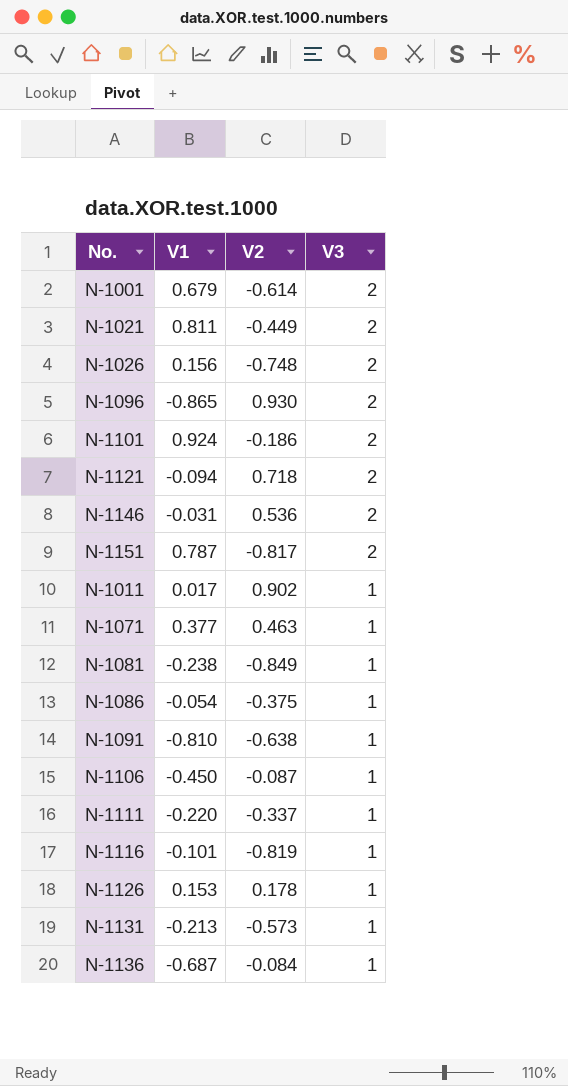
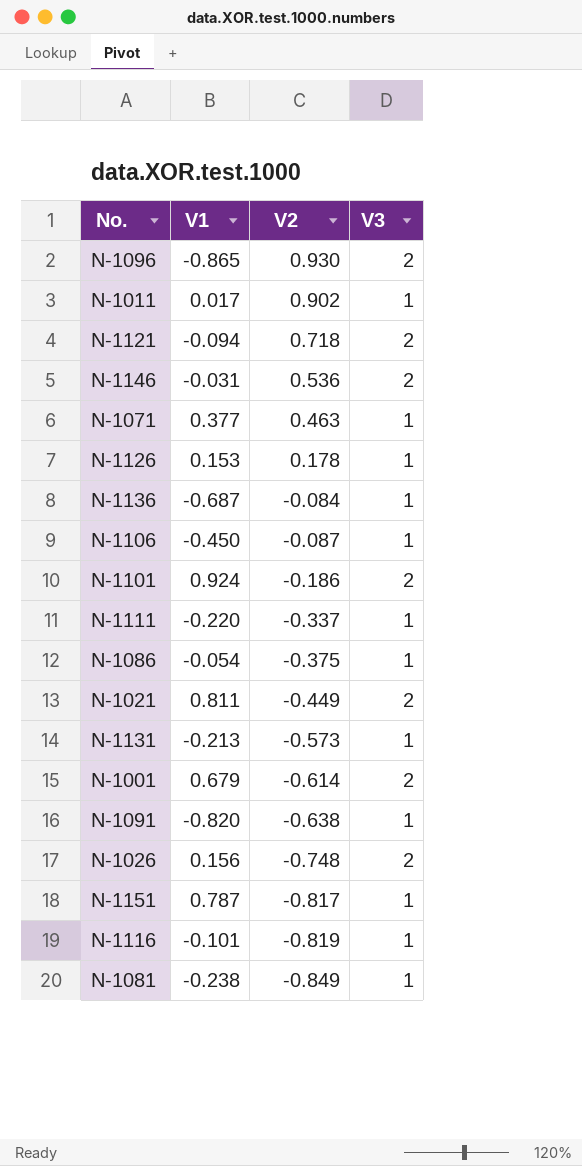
row order: V3 descending -> V2 descending
N-1091 | V1: -0.810 -> -0.820
N-1151 | V3: 2 -> 1

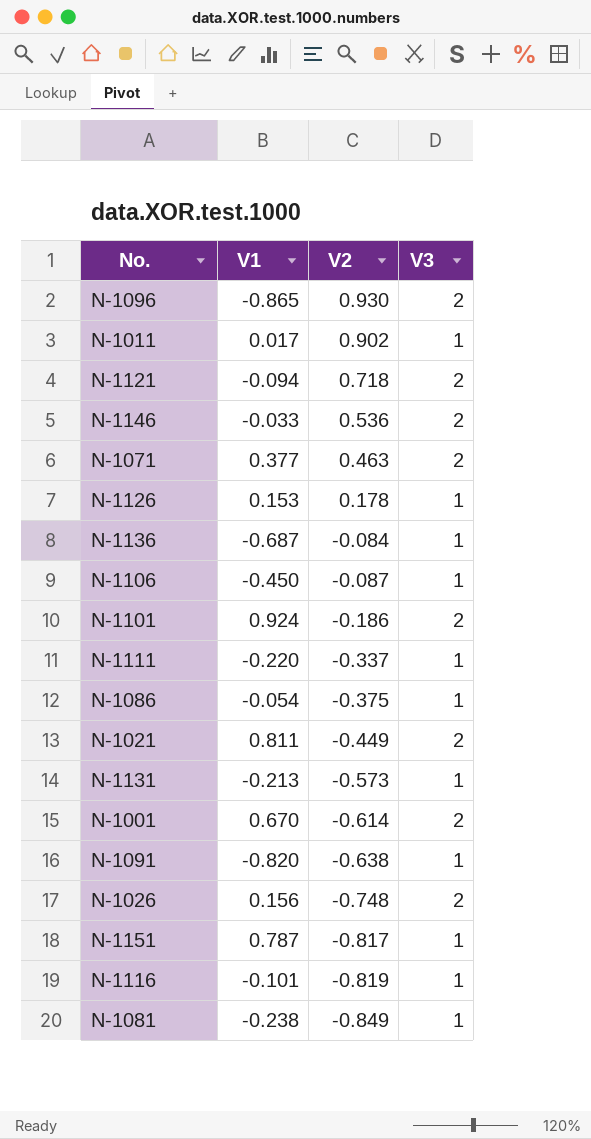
N-1146 | V1: -0.031 -> -0.033
N-1071 | V3: 1 -> 2
N-1001 | V1: 0.679 -> 0.670

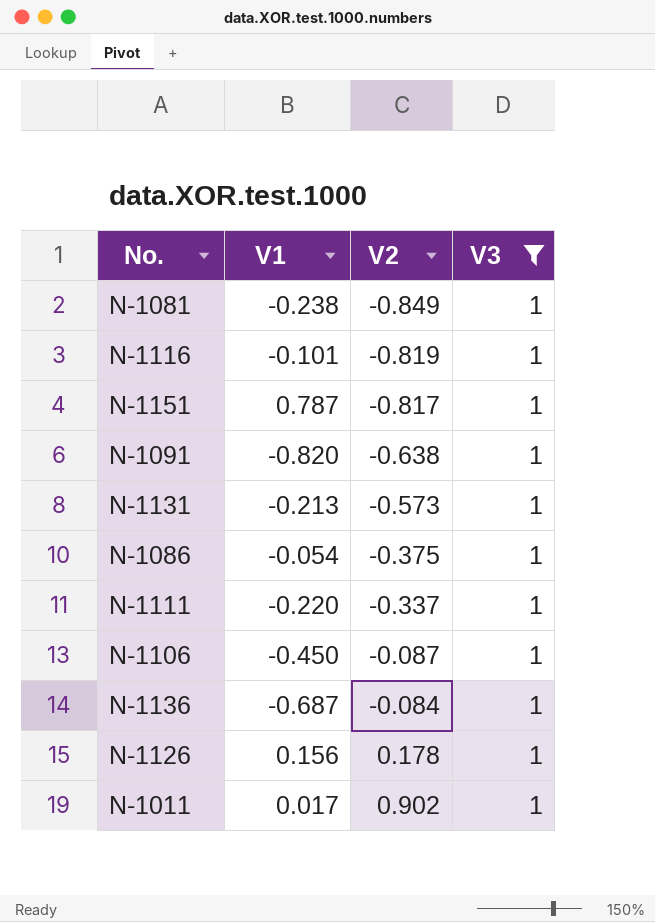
filter: none -> V3 = 1
row order: V2 descending -> V2 ascending
N-1126 | V1: 0.153 -> 0.156

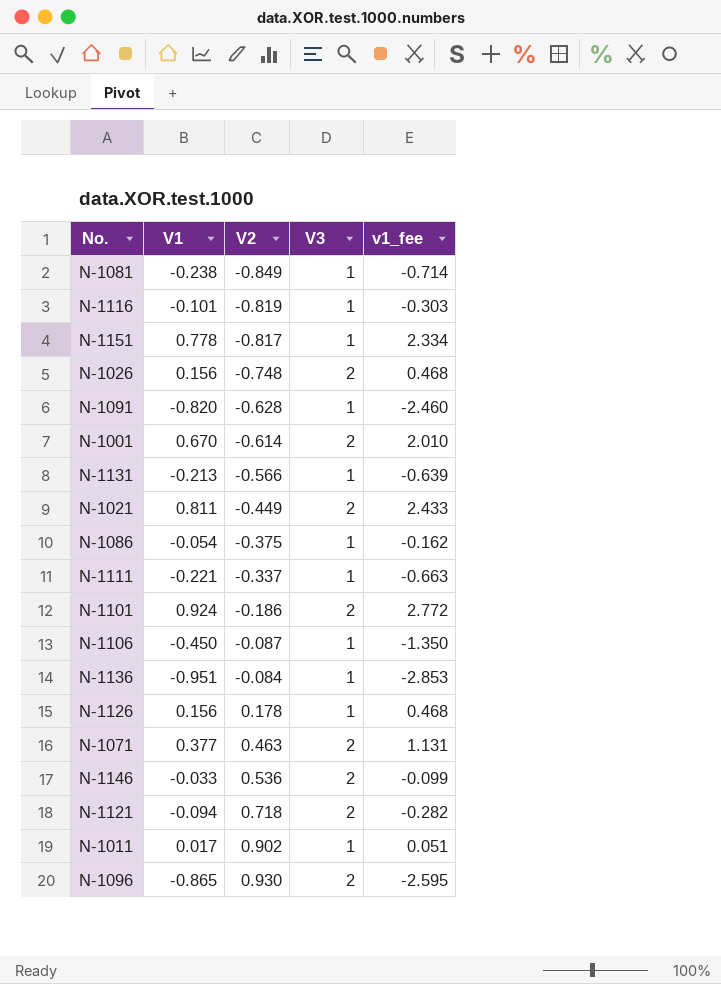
filter: V3 = 1 -> none
column v1_fee | formula: none -> [V1] * 3
N-1151 | V1: 0.787 -> 0.778
N-1091 | V2: -0.638 -> -0.628
N-1131 | V2: -0.573 -> -0.566
N-1111 | V1: -0.220 -> -0.221
N-1136 | V1: -0.687 -> -0.951

